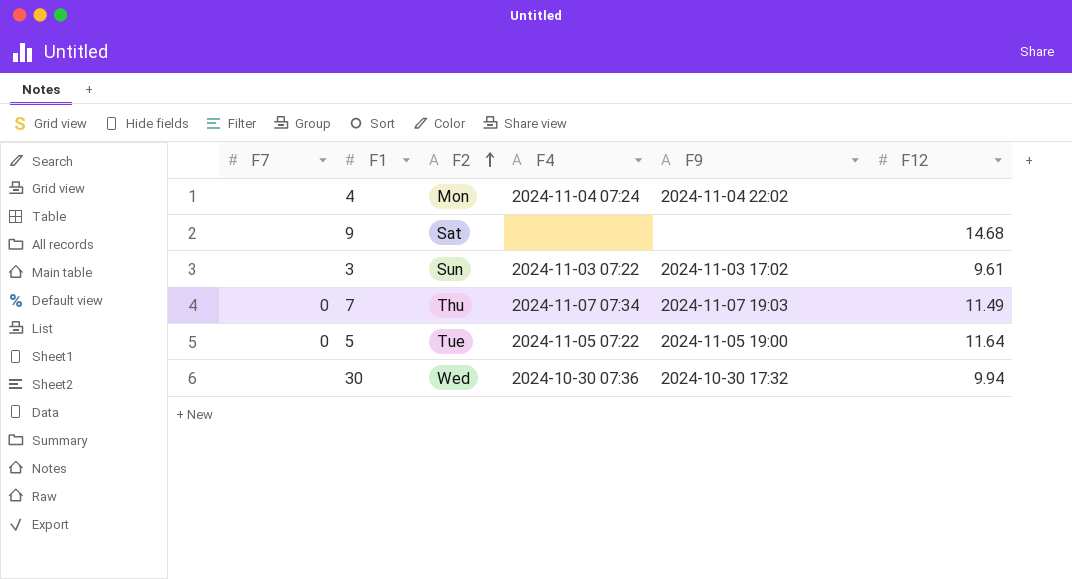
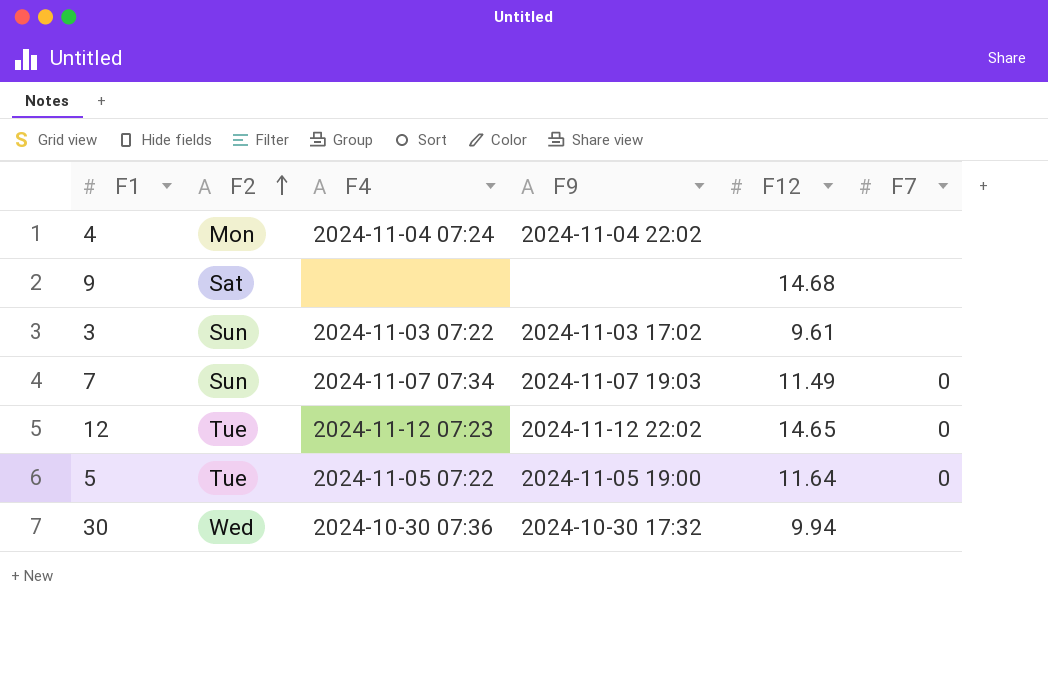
column F7 | position: 1 -> 6
7 | F2: Thu -> Sun
row 12: none -> Tue | 2024-11-12 07:23 | 2024-11-12 22:02 | 14.65 | 0

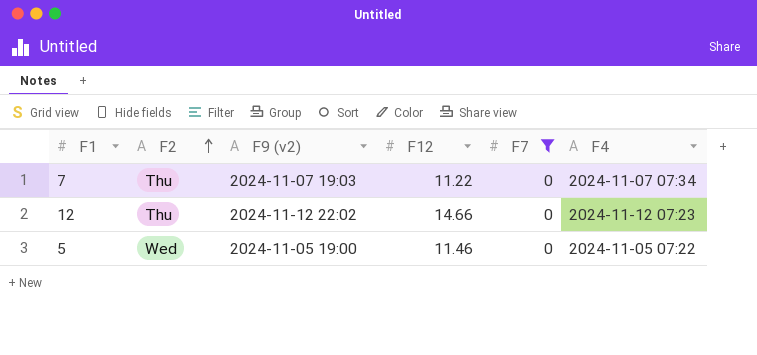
filter: none -> F7 = 0
column name: F9 -> F9 (v2)
column F4 | position: 3 -> 6
7 | F2: Sun -> Thu
7 | F12: 11.49 -> 11.22
12 | F2: Tue -> Thu
12 | F12: 14.65 -> 14.66
5 | F2: Tue -> Wed
5 | F12: 11.64 -> 11.46

